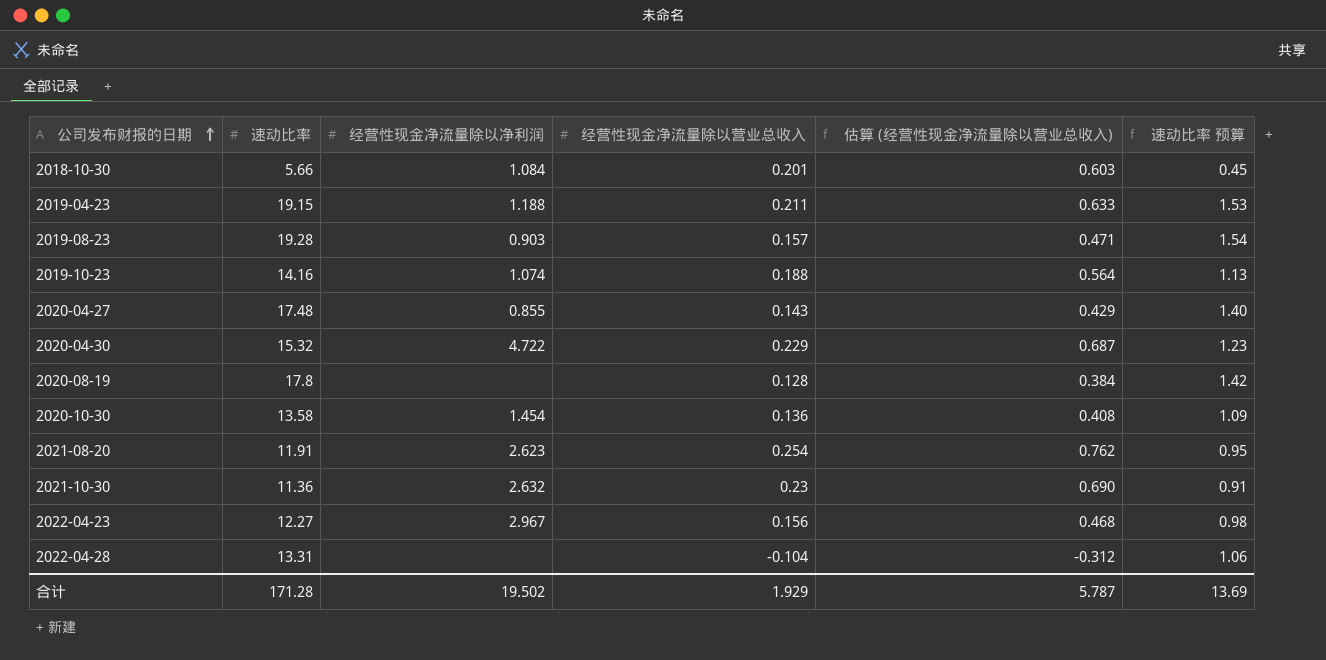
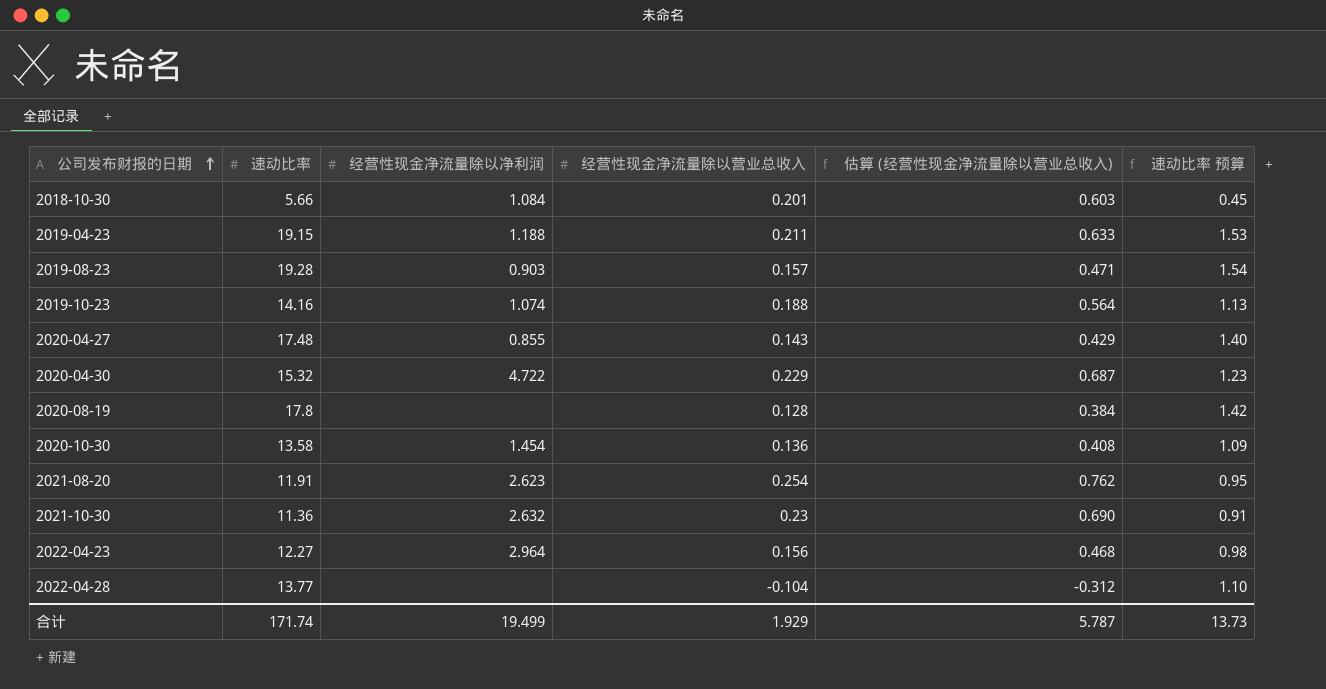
2022-04-23 | 经营性现金净流量除以净利润: 2.967 -> 2.964
2022-04-28 | 速动比率: 13.31 -> 13.77
2022-04-28 | 速动比率 预算: 1.06 -> 1.10
合计 | 速动比率: 171.28 -> 171.74
合计 | 经营性现金净流量除以净利润: 19.502 -> 19.499
合计 | 速动比率 预算: 13.69 -> 13.73

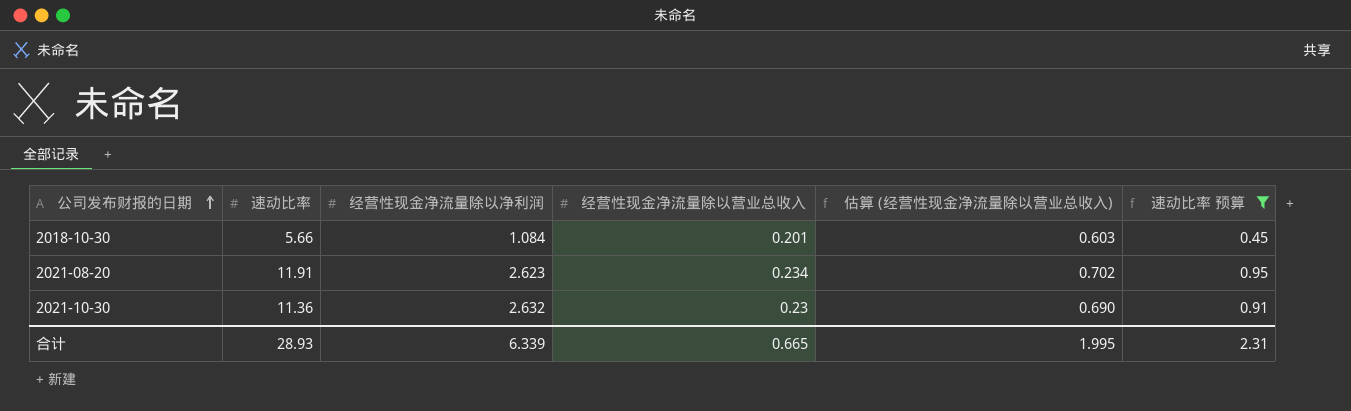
filter: none -> 速动比率 预算 <= 0.95
2021-08-20 | 经营性现金净流量除以营业总收入: 0.254 -> 0.234
2021-08-20 | 估算 (经营性现金净流量除以营业总收入): 0.762 -> 0.702
合计 | 速动比率: 171.74 -> 28.93
合计 | 经营性现金净流量除以净利润: 19.499 -> 6.339
合计 | 经营性现金净流量除以营业总收入: 1.929 -> 0.665
合计 | 估算 (经营性现金净流量除以营业总收入): 5.787 -> 1.995
合计 | 速动比率 预算: 13.73 -> 2.31

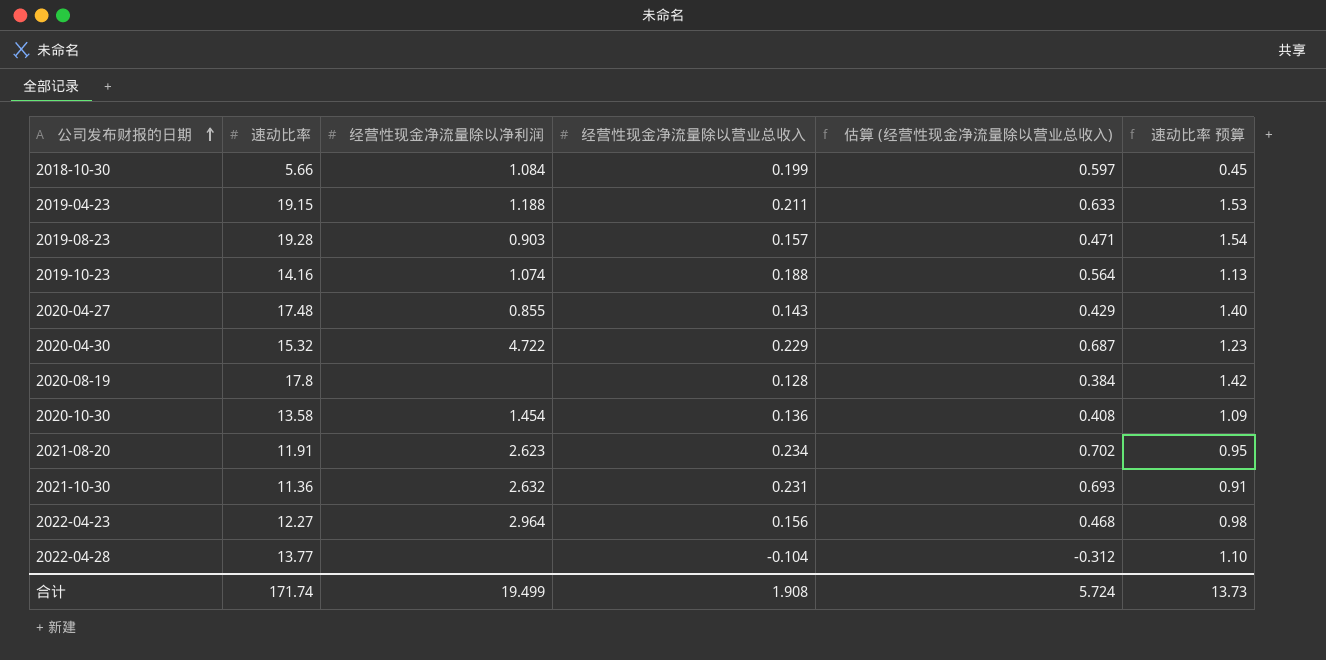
filter: 速动比率 预算 <= 0.95 -> none
2018-10-30 | 经营性现金净流量除以营业总收入: 0.201 -> 0.199
2018-10-30 | 估算 (经营性现金净流量除以营业总收入): 0.603 -> 0.597
2021-10-30 | 经营性现金净流量除以营业总收入: 0.23 -> 0.231
2021-10-30 | 估算 (经营性现金净流量除以营业总收入): 0.690 -> 0.693
合计 | 速动比率: 28.93 -> 171.74
合计 | 经营性现金净流量除以净利润: 6.339 -> 19.499
合计 | 经营性现金净流量除以营业总收入: 0.665 -> 1.908
合计 | 估算 (经营性现金净流量除以营业总收入): 1.995 -> 5.724
合计 | 速动比率 预算: 2.31 -> 13.73

